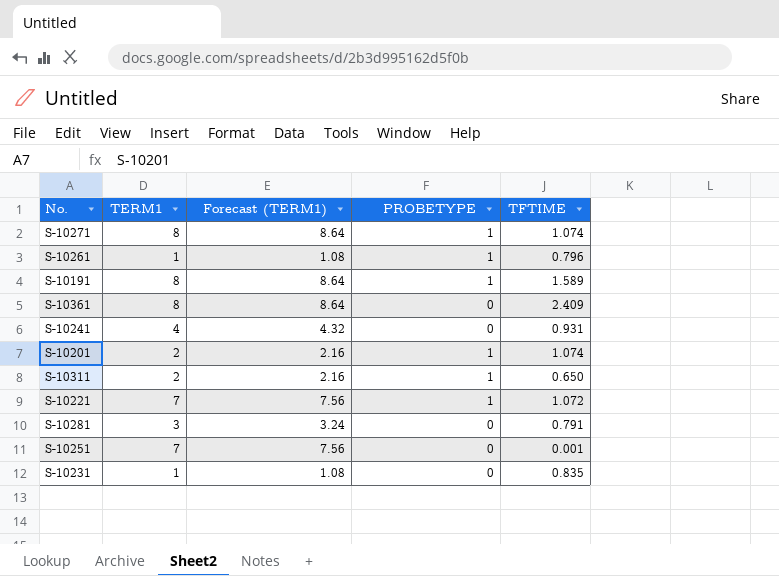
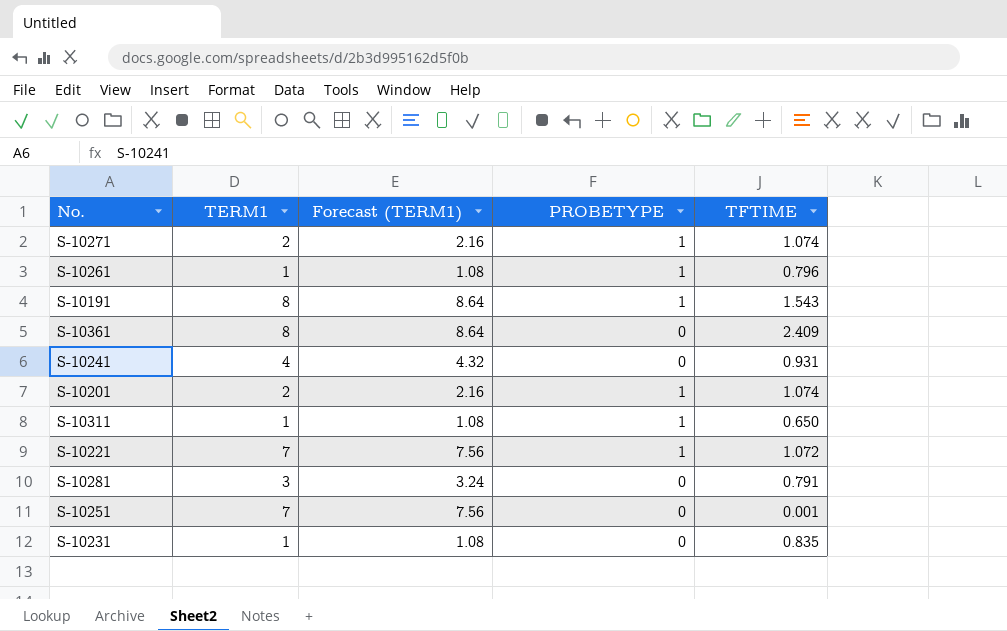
S-10271 | TERM1: 8 -> 2
S-10271 | Forecast (TERM1): 8.64 -> 2.16
S-10191 | TFTIME: 1.589 -> 1.543
S-10311 | TERM1: 2 -> 1
S-10311 | Forecast (TERM1): 2.16 -> 1.08

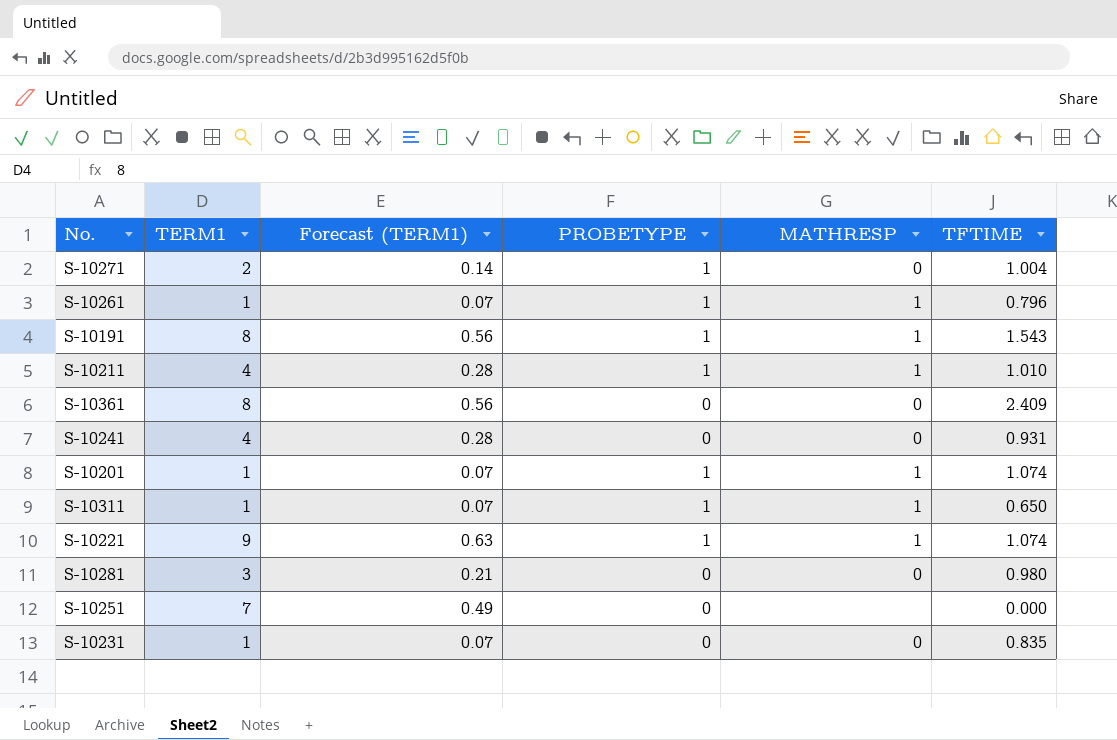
column Forecast (TERM1) | formula: [TERM1] * 1.08 -> [TERM1] * 0.07
column MATHRESP | position: none -> 5
S-10271 | TFTIME: 1.074 -> 1.004
row S-10211: none -> 4 | 0.28 | 1 | 1 | 1.010
S-10201 | TERM1: 2 -> 1
S-10221 | TERM1: 7 -> 9
S-10221 | TFTIME: 1.072 -> 1.074
S-10281 | TFTIME: 0.791 -> 0.980
S-10251 | TFTIME: 0.001 -> 0.000

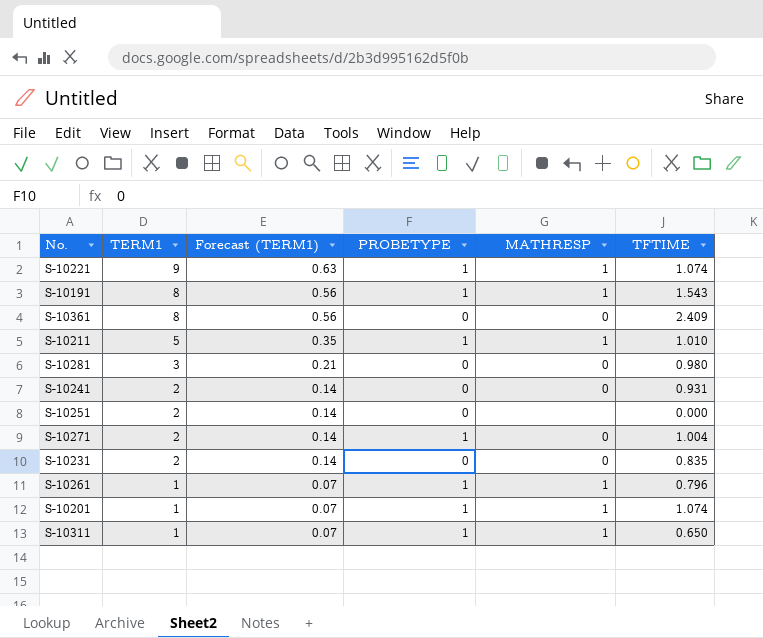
row order: none -> TERM1 descending
S-10211 | TERM1: 4 -> 5
S-10211 | Forecast (TERM1): 0.28 -> 0.35
S-10241 | TERM1: 4 -> 2
S-10241 | Forecast (TERM1): 0.28 -> 0.14
S-10251 | TERM1: 7 -> 2
S-10251 | Forecast (TERM1): 0.49 -> 0.14
S-10231 | TERM1: 1 -> 2
S-10231 | Forecast (TERM1): 0.07 -> 0.14

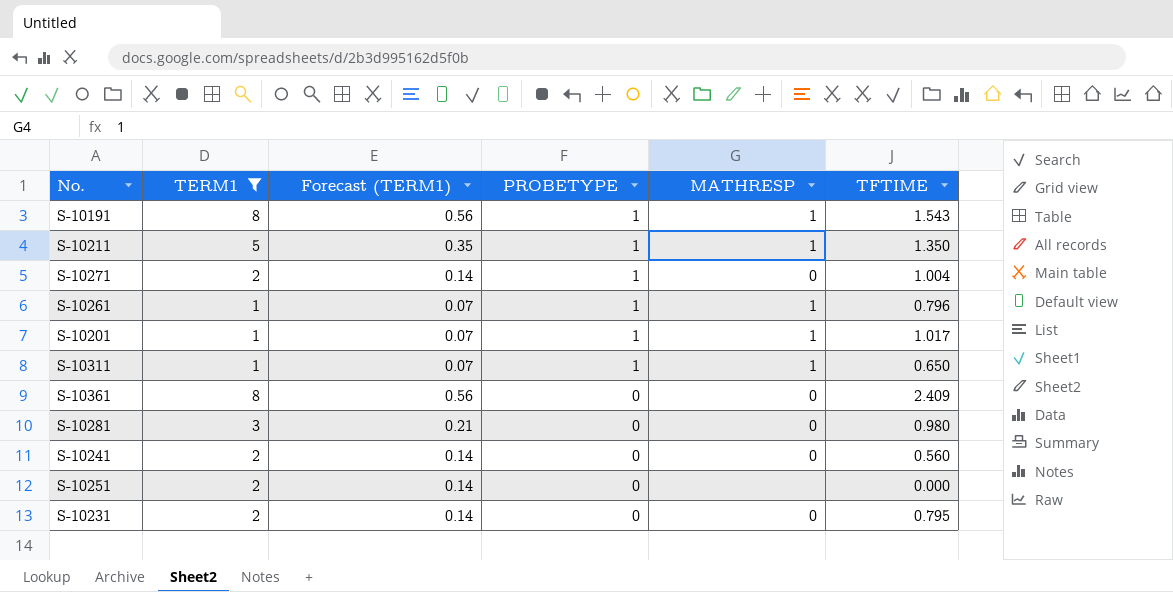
filter: none -> TERM1 != 9
row order: TERM1 descending -> PROBETYPE descending
S-10211 | TFTIME: 1.010 -> 1.350
S-10201 | TFTIME: 1.074 -> 1.017
S-10241 | TFTIME: 0.931 -> 0.560
S-10231 | TFTIME: 0.835 -> 0.795

